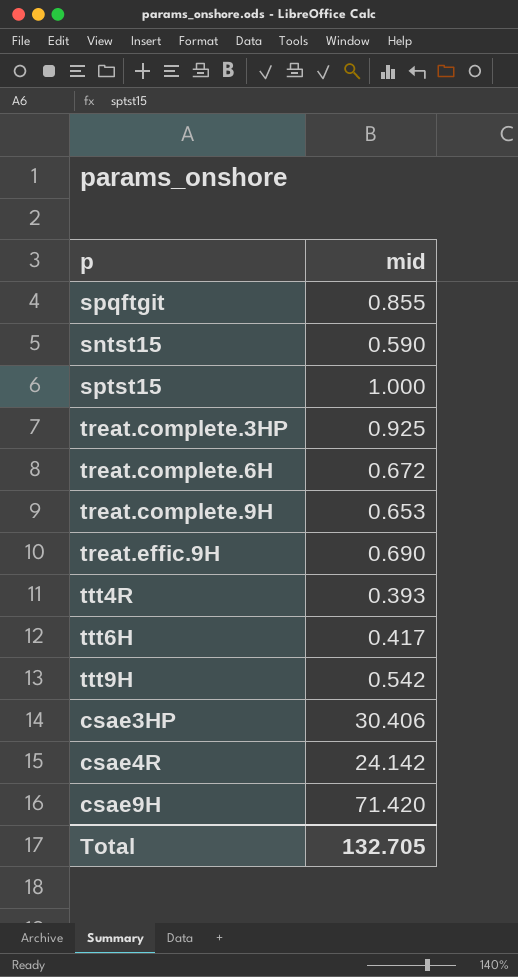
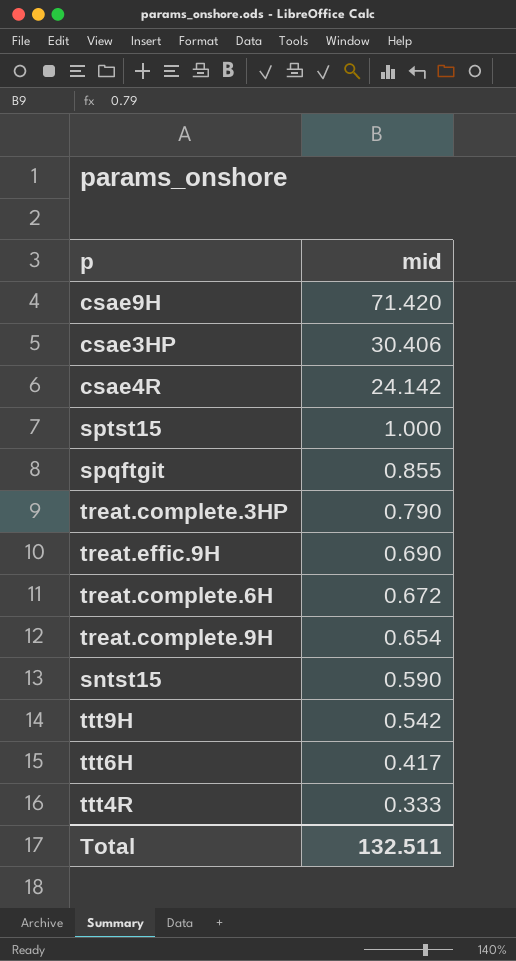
row order: none -> mid descending
treat.complete.3HP | mid: 0.925 -> 0.790
treat.complete.9H | mid: 0.653 -> 0.654
ttt4R | mid: 0.393 -> 0.333
Total | mid: 132.705 -> 132.511

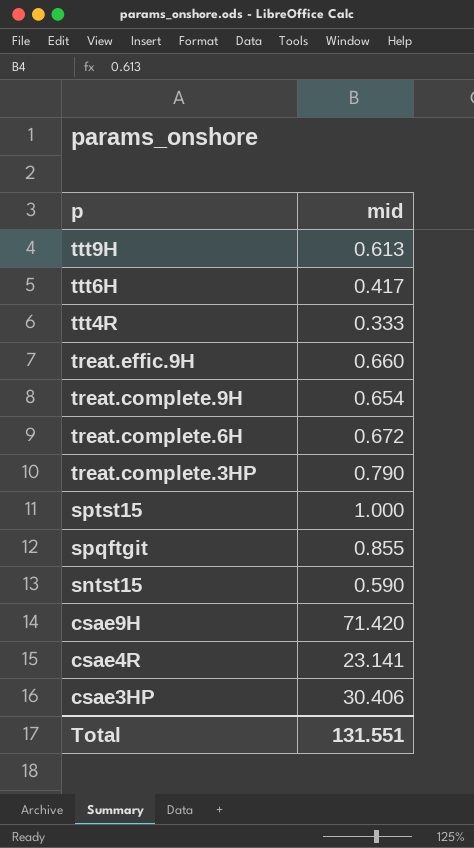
row order: mid descending -> p descending
ttt9H | mid: 0.542 -> 0.613
treat.effic.9H | mid: 0.690 -> 0.660
csae4R | mid: 24.142 -> 23.141
Total | mid: 132.511 -> 131.551

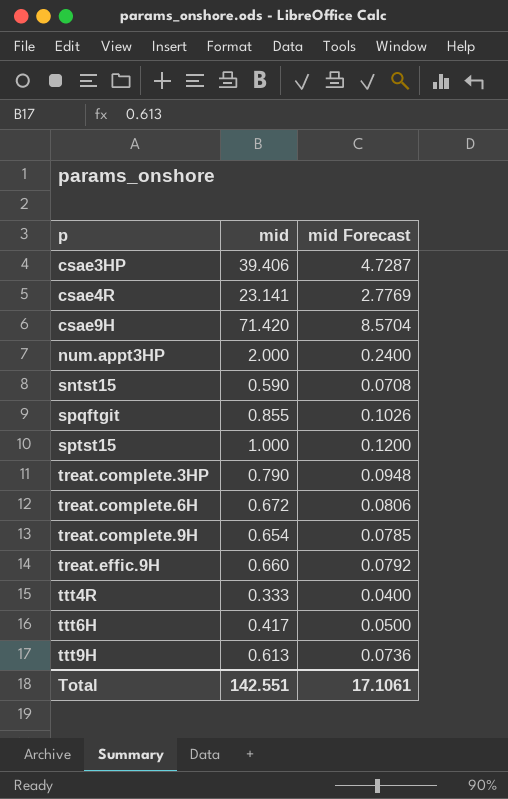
row order: p descending -> p ascending
column mid Forecast | formula: none -> [mid] * 0.12
csae3HP | mid: 30.406 -> 39.406
row num.appt3HP: none -> 2.000 | 0.2400
Total | mid: 131.551 -> 142.551

